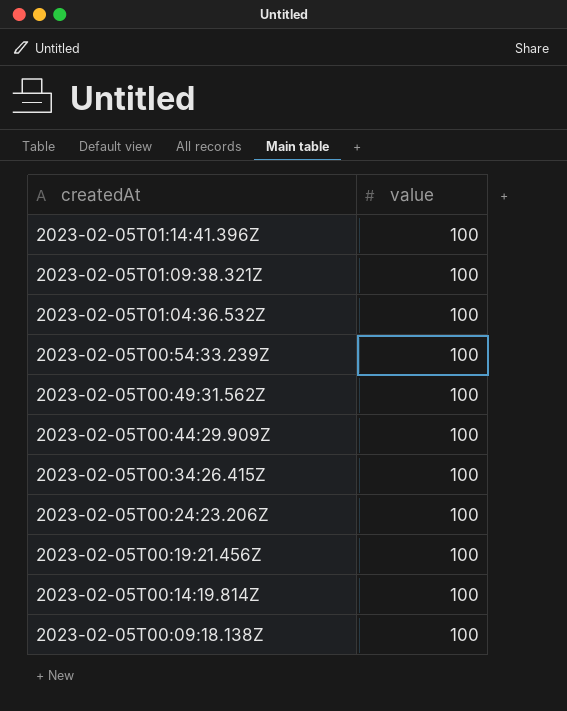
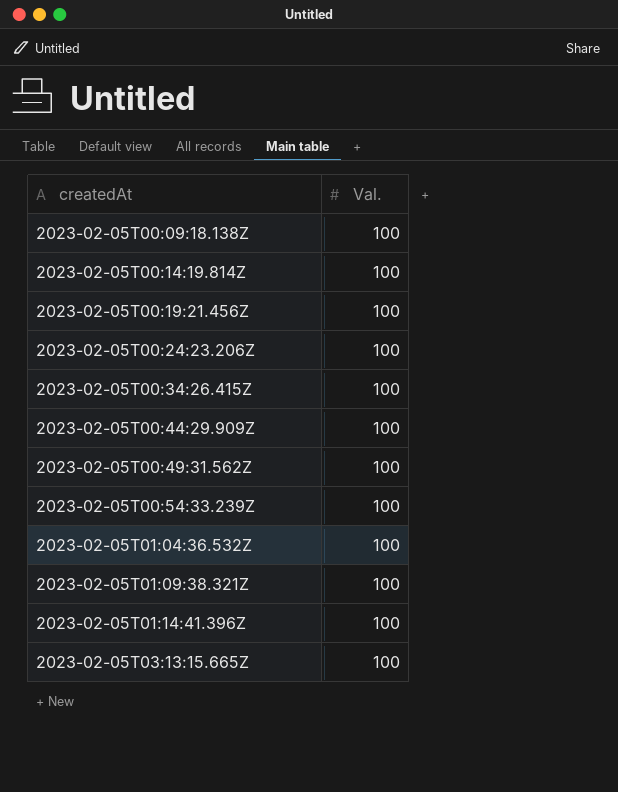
row order: createdAt descending -> createdAt ascending
column name: value -> Val.
row 2023-02-05T03:13:15.665Z: none -> 100

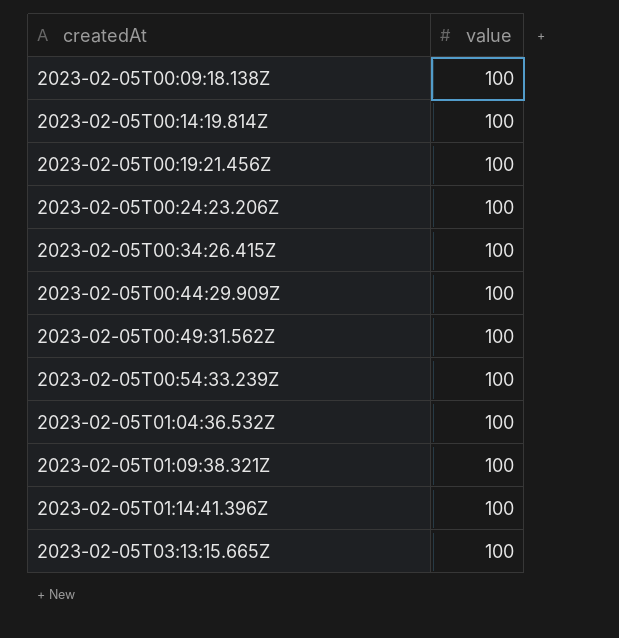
column name: Val. -> value

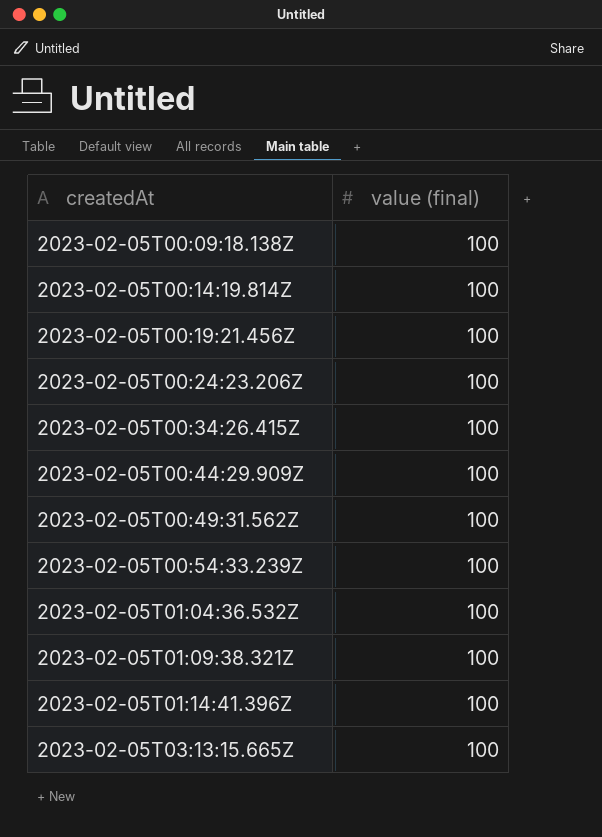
column name: value -> value (final)

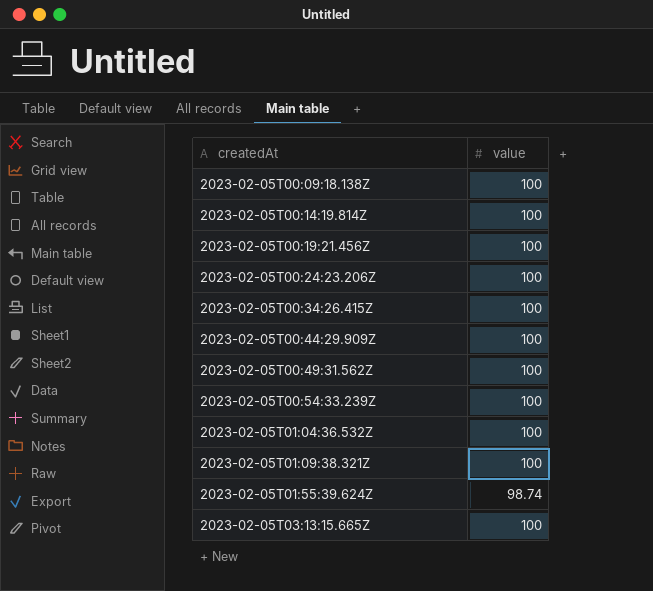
column name: value (final) -> value
row 2023-02-05T01:14:41.396Z: 100 -> none
row 2023-02-05T01:55:39.624Z: none -> 98.74

